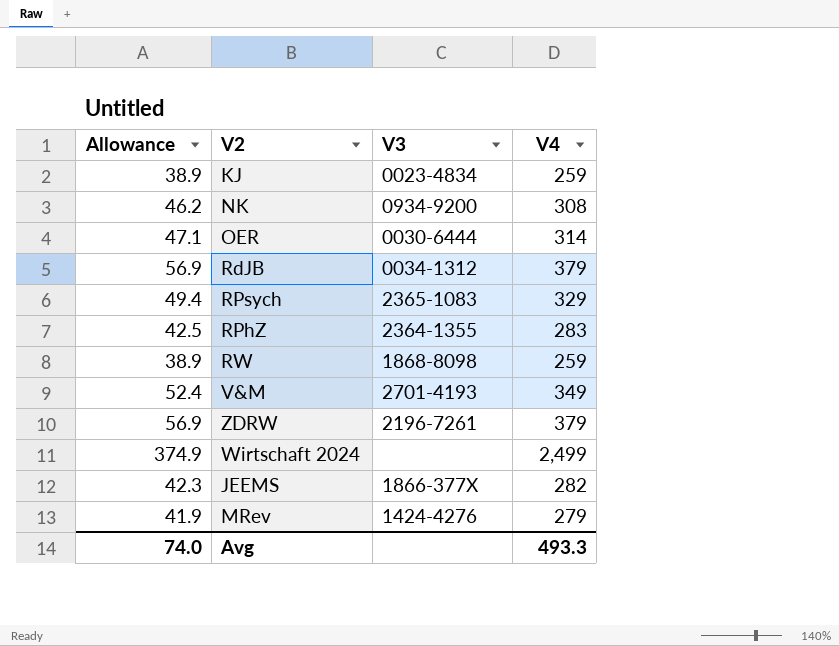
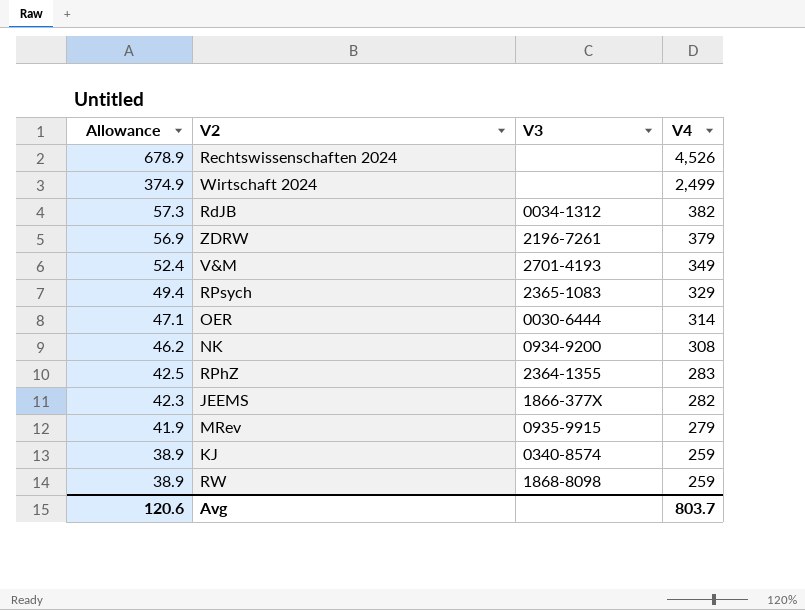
row order: none -> Allowance descending
row Rechtswissenschaften 2024: none -> 678.9 | none | 4,526
RdJB | Allowance: 56.9 -> 57.3
RdJB | V4: 379 -> 382
MRev | V3: 1424-4276 -> 0935-9915
KJ | V3: 0023-4834 -> 0340-8574
Avg | Allowance: 74.0 -> 120.6
Avg | V4: 493.3 -> 803.7

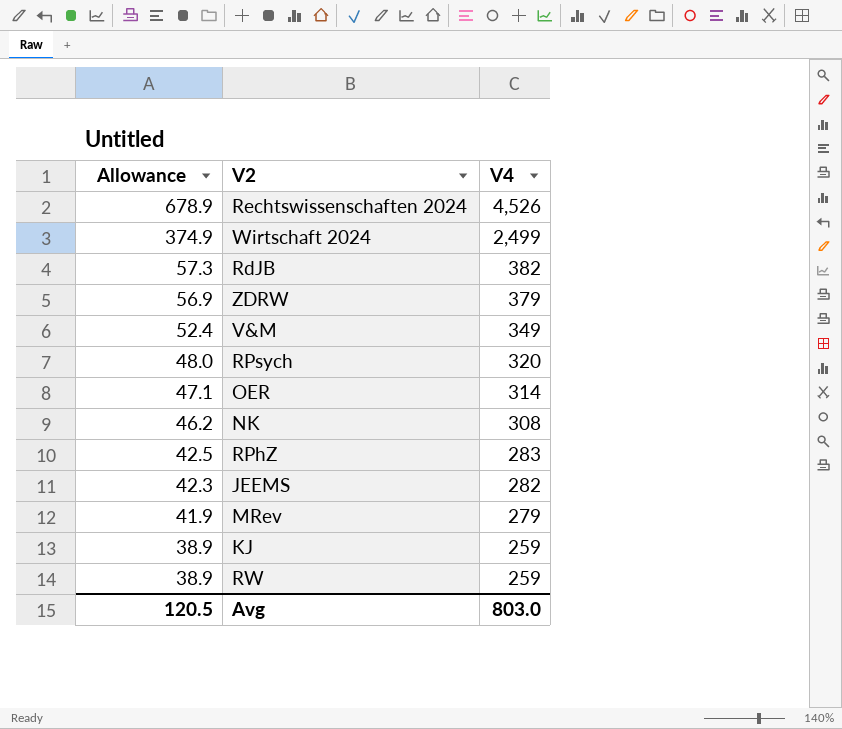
column V3 | position: 3 -> none
RPsych | Allowance: 49.4 -> 48.0
RPsych | V4: 329 -> 320
Avg | Allowance: 120.6 -> 120.5
Avg | V4: 803.7 -> 803.0

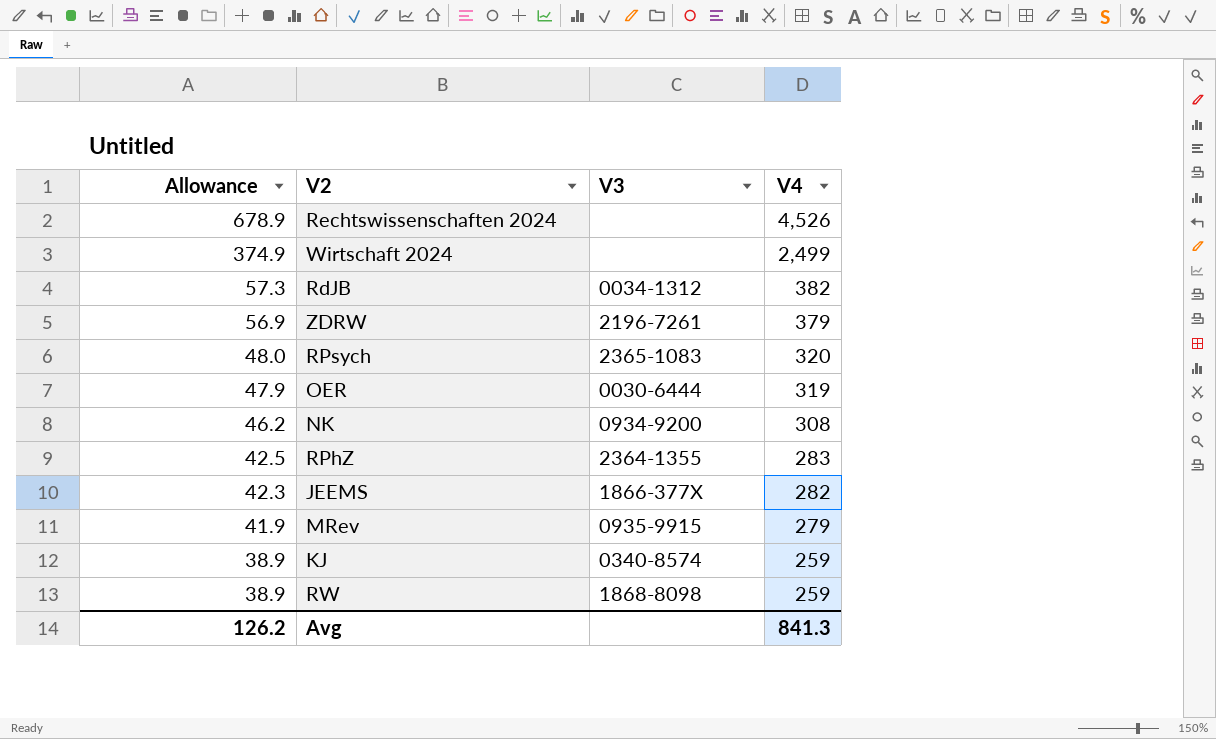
column V3 | position: none -> 3
row V&M: 52.4 | 349 -> none
OER | Allowance: 47.1 -> 47.9
OER | V4: 314 -> 319
Avg | Allowance: 120.5 -> 126.2
Avg | V4: 803.0 -> 841.3

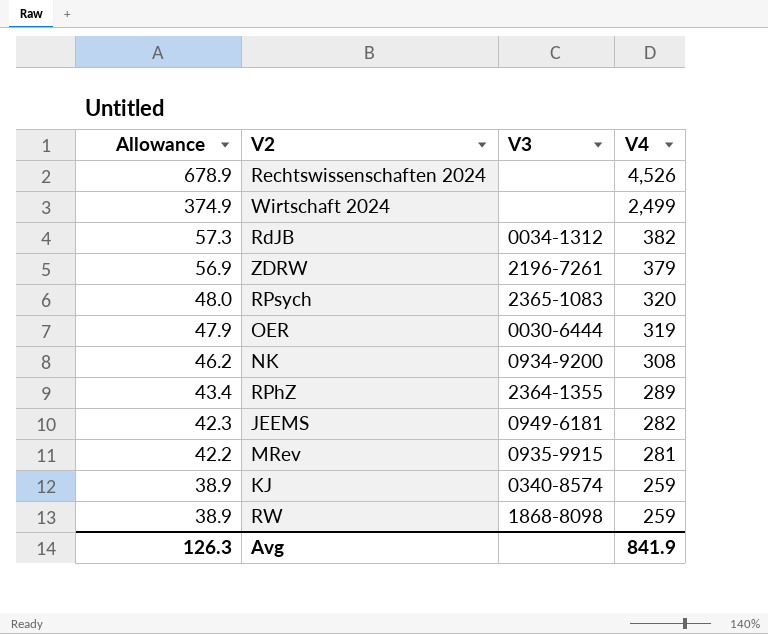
RPhZ | Allowance: 42.5 -> 43.4
RPhZ | V4: 283 -> 289
JEEMS | V3: 1866-377X -> 0949-6181
MRev | Allowance: 41.9 -> 42.2
MRev | V4: 279 -> 281
Avg | Allowance: 126.2 -> 126.3
Avg | V4: 841.3 -> 841.9

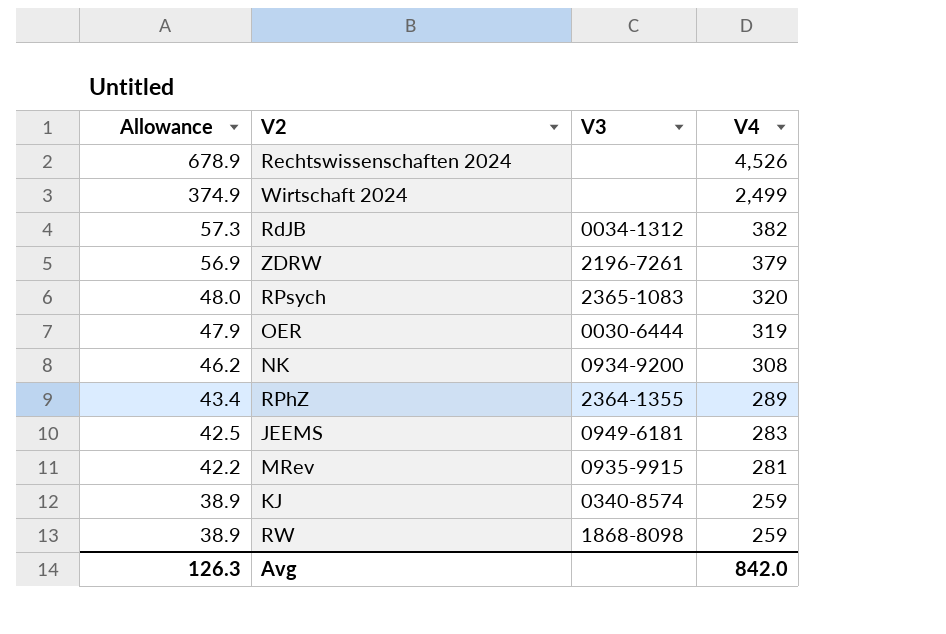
JEEMS | Allowance: 42.3 -> 42.5
JEEMS | V4: 282 -> 283
Avg | V4: 841.9 -> 842.0

